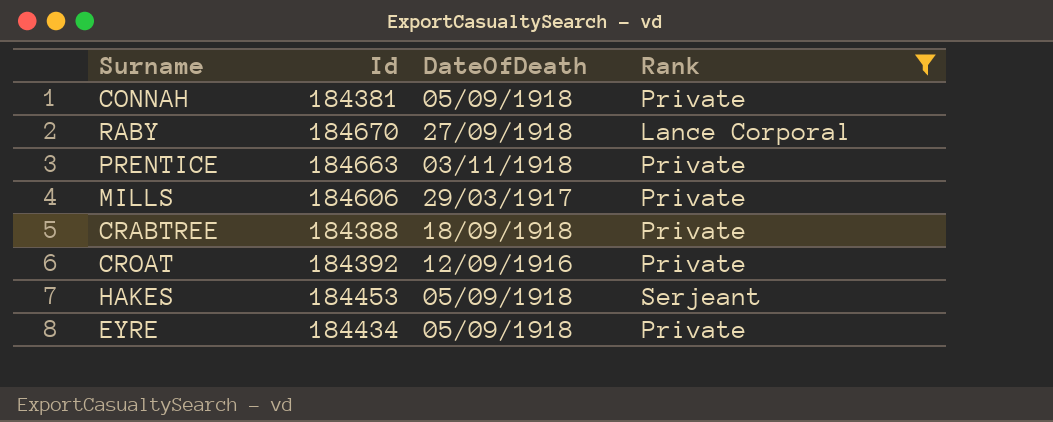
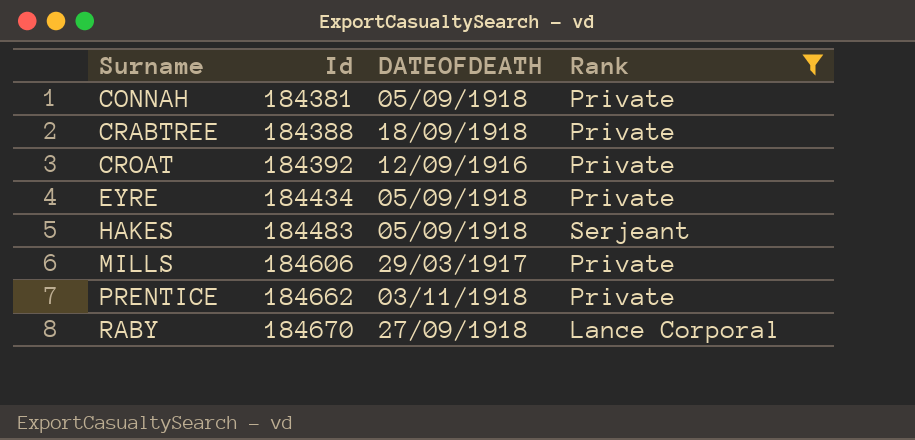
row order: none -> Surname ascending
column name: DateOfDeath -> DATEOFDEATH
HAKES | Id: 184453 -> 184483
PRENTICE | Id: 184663 -> 184662

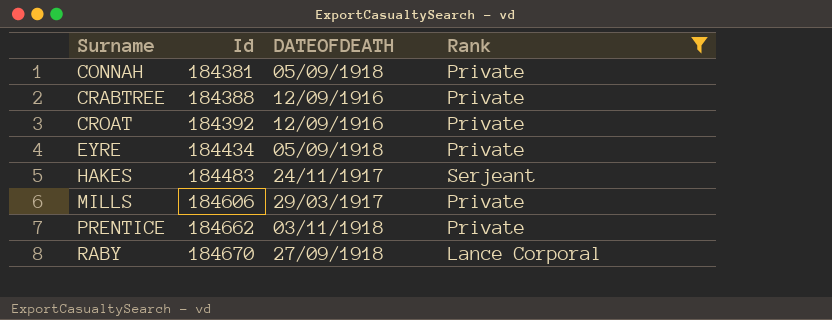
CRABTREE | DATEOFDEATH: 18/09/1918 -> 12/09/1916
HAKES | DATEOFDEATH: 05/09/1918 -> 24/11/1917

